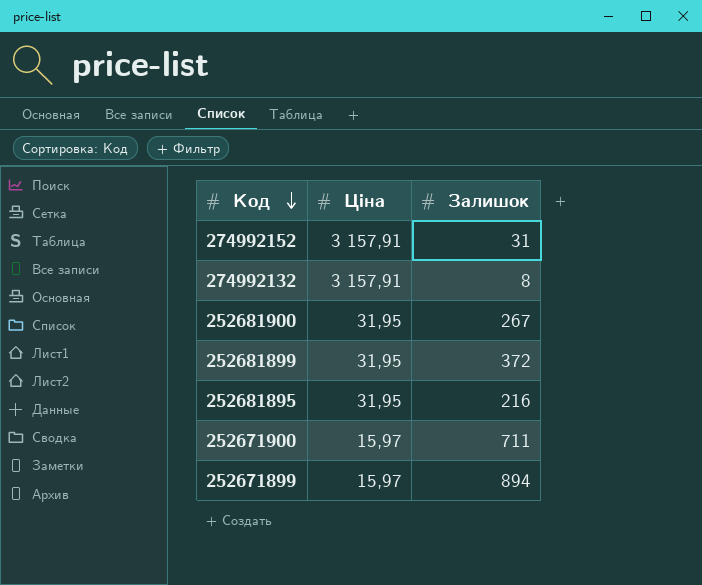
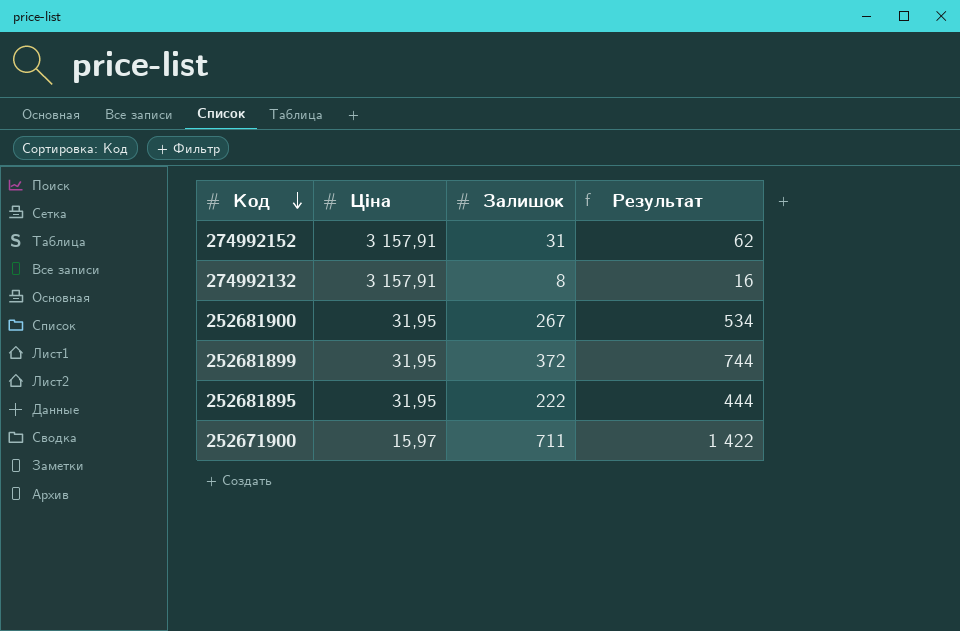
column Результат | formula: none -> [Залишок] * 2
row 252671899: 15,97 | 894 -> none
252681895 | Залишок: 216 -> 222

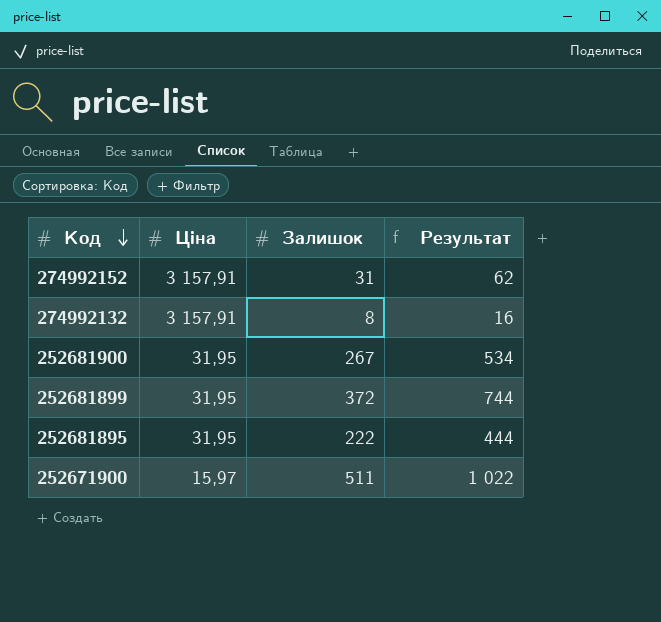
252671900 | Залишок: 711 -> 511
252671900 | Результат: 1 422 -> 1 022

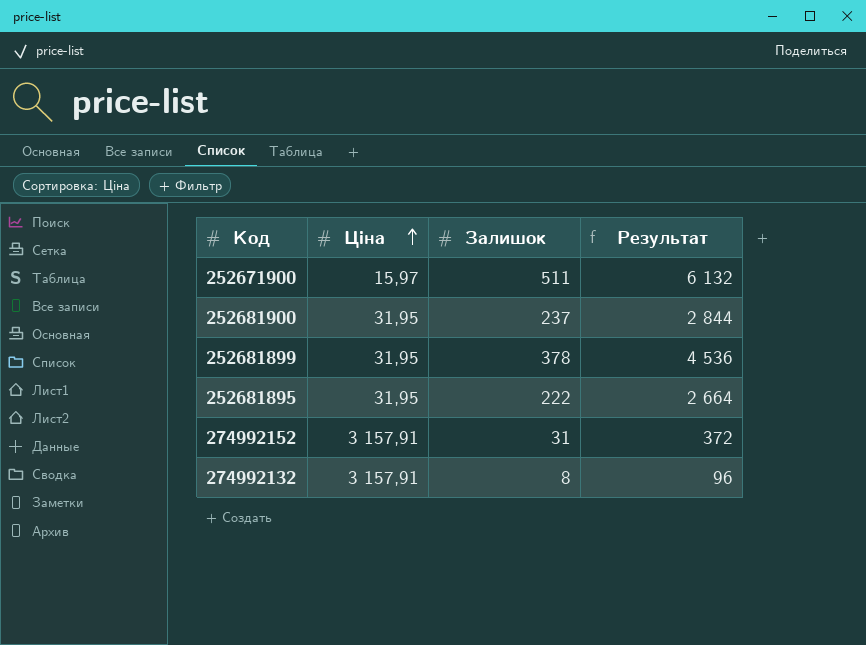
row order: Код descending -> Ціна ascending
column Результат | formula: [Залишок] * 2 -> [Залишок] * 12
252681900 | Залишок: 267 -> 237
252681899 | Залишок: 372 -> 378

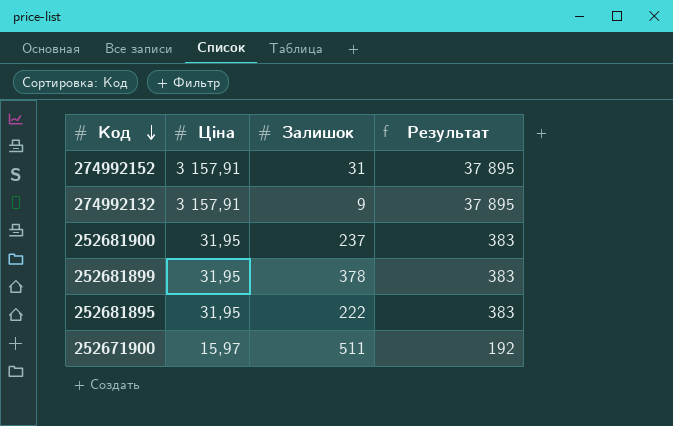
row order: Ціна ascending -> Код descending
column Результат | formula: [Залишок] * 12 -> [Ціна] * 12
274992132 | Залишок: 8 -> 9

